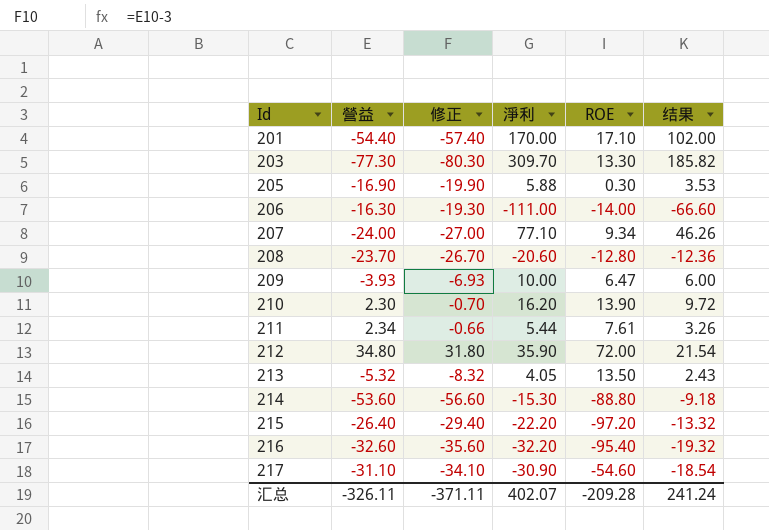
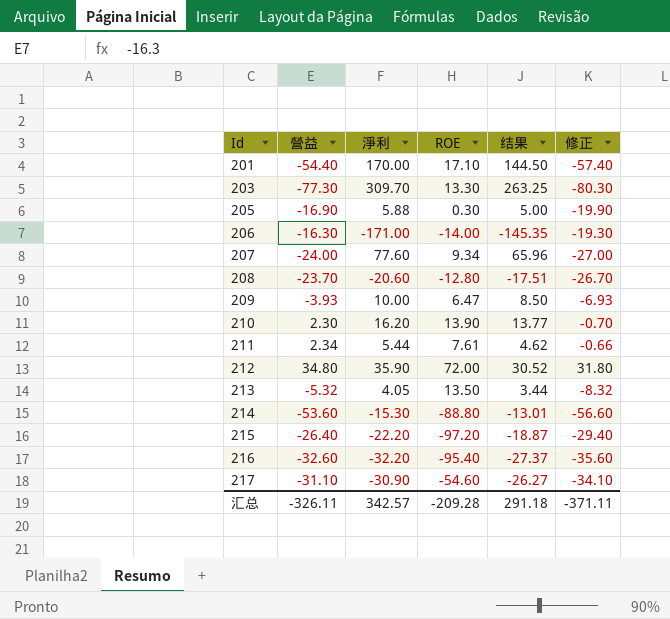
column 结果 | formula: [淨利] * 0.6 -> [淨利] * 0.85
column 修正 | position: 3 -> 6
206 | 淨利: -111.00 -> -171.00
207 | 淨利: 77.10 -> 77.60
汇总 | 淨利: 402.07 -> 342.57
汇总 | 结果: 241.24 -> 291.18

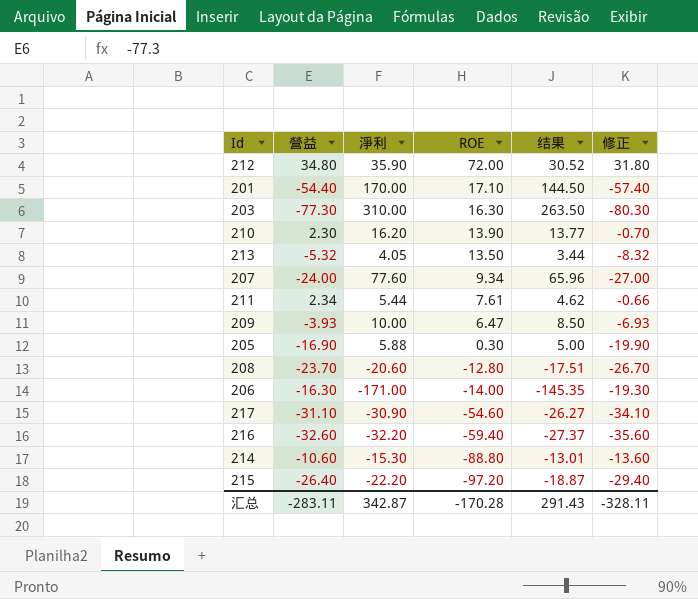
row order: Id ascending -> ROE descending
203 | 淨利: 309.70 -> 310.00
203 | ROE: 13.30 -> 16.30
203 | 结果: 263.25 -> 263.50
216 | ROE: -95.40 -> -59.40
214 | 營益: -53.60 -> -10.60
214 | 修正: -56.60 -> -13.60
汇总 | 營益: -326.11 -> -283.11
汇总 | 淨利: 342.57 -> 342.87
汇总 | ROE: -209.28 -> -170.28
汇总 | 结果: 291.18 -> 291.43
汇总 | 修正: -371.11 -> -328.11

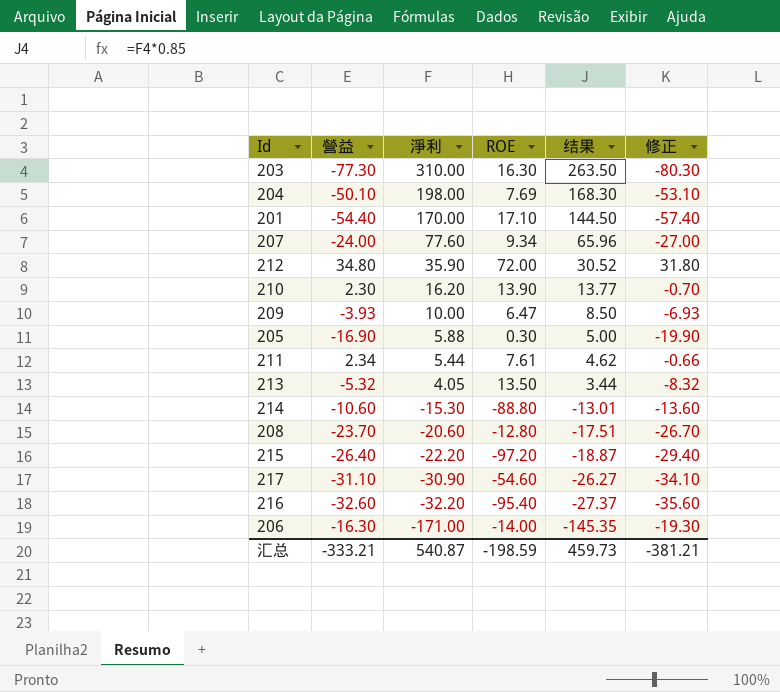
row order: ROE descending -> 淨利 descending
row 204: none -> -50.10 | 198.00 | 7.69 | 168.30 | -53.10
216 | ROE: -59.40 -> -95.40
汇总 | 營益: -283.11 -> -333.21
汇总 | 淨利: 342.87 -> 540.87
汇总 | ROE: -170.28 -> -198.59
汇总 | 结果: 291.43 -> 459.73
汇总 | 修正: -328.11 -> -381.21

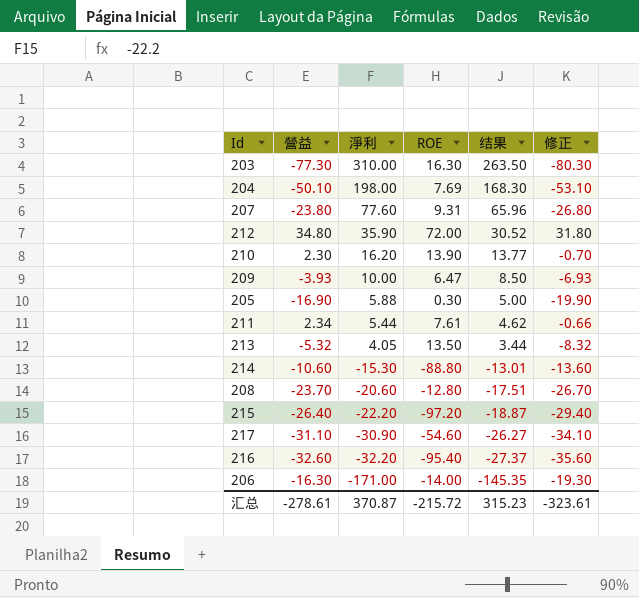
row 201: -54.40 | 170.00 | 17.10 | 144.50 | -57.40 -> none
207 | 營益: -24.00 -> -23.80
207 | ROE: 9.34 -> 9.31
207 | 修正: -27.00 -> -26.80
汇总 | 營益: -333.21 -> -278.61
汇总 | 淨利: 540.87 -> 370.87
汇总 | ROE: -198.59 -> -215.72
汇总 | 结果: 459.73 -> 315.23
汇总 | 修正: -381.21 -> -323.61

